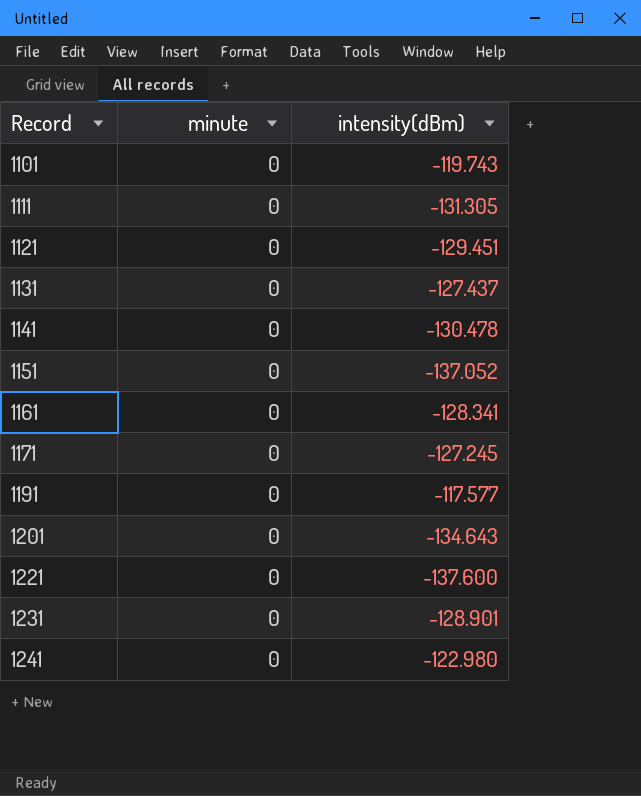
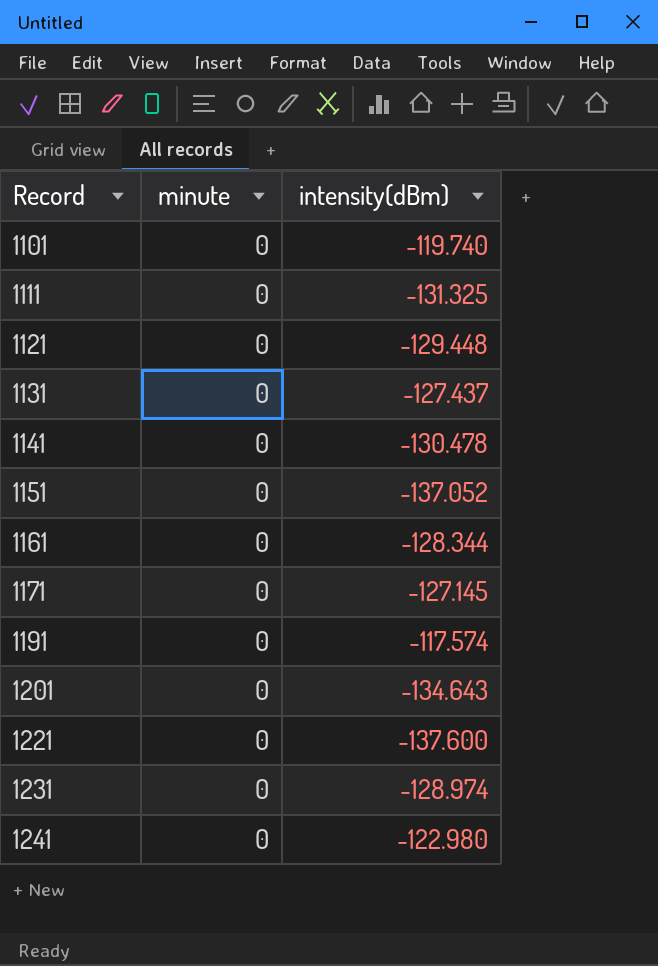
1101 | intensity(dBm): -119.743 -> -119.740
1111 | intensity(dBm): -131.305 -> -131.325
1121 | intensity(dBm): -129.451 -> -129.448
1161 | intensity(dBm): -128.341 -> -128.344
1171 | intensity(dBm): -127.245 -> -127.145
1191 | intensity(dBm): -117.577 -> -117.574
1231 | intensity(dBm): -128.901 -> -128.974

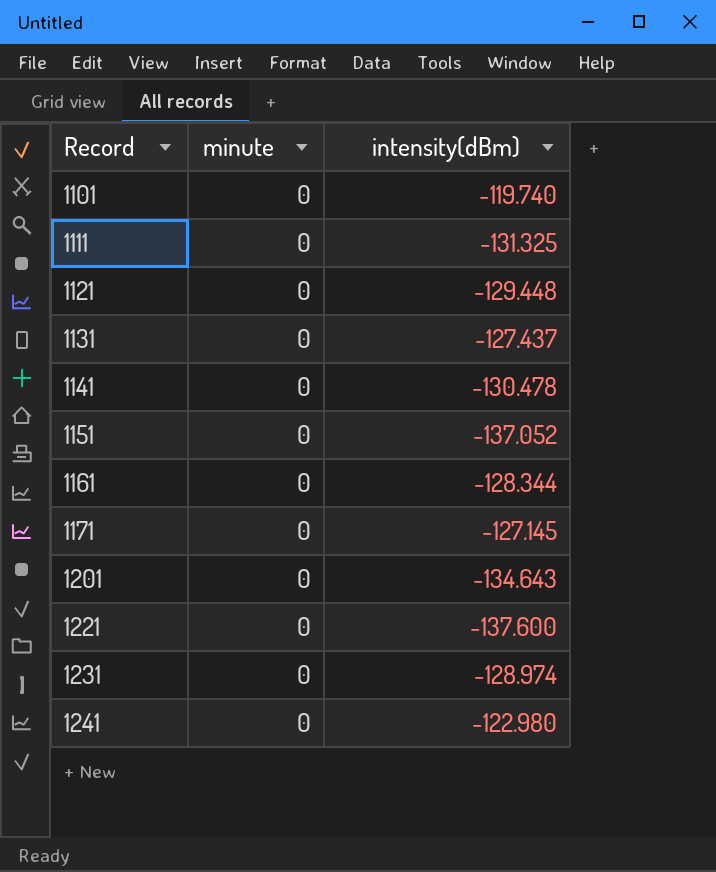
row 1191: 0 | -117.574 -> none

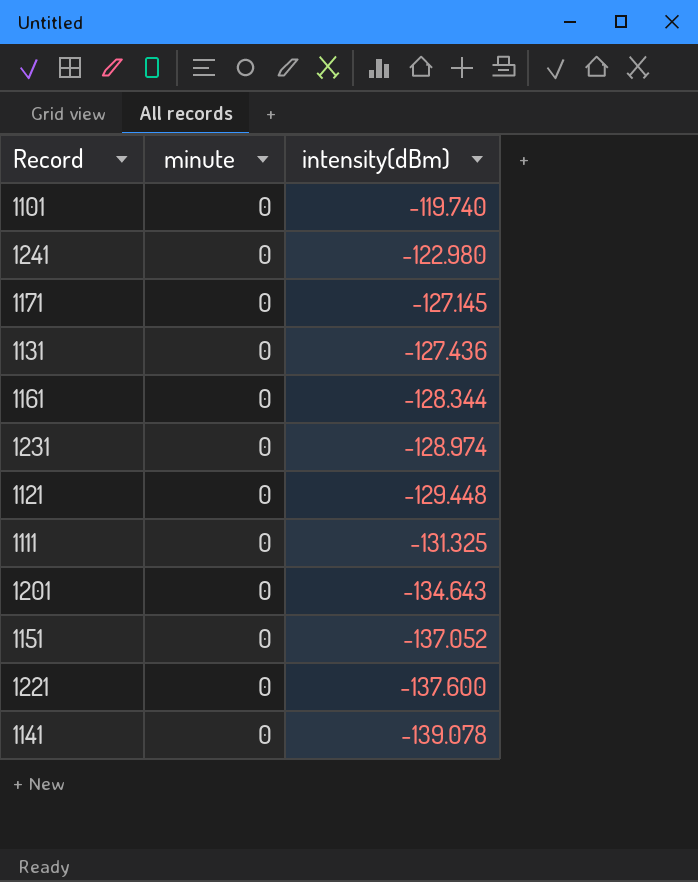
row order: Record ascending -> intensity(dBm) descending
1131 | intensity(dBm): -127.437 -> -127.436
1141 | intensity(dBm): -130.478 -> -139.078

